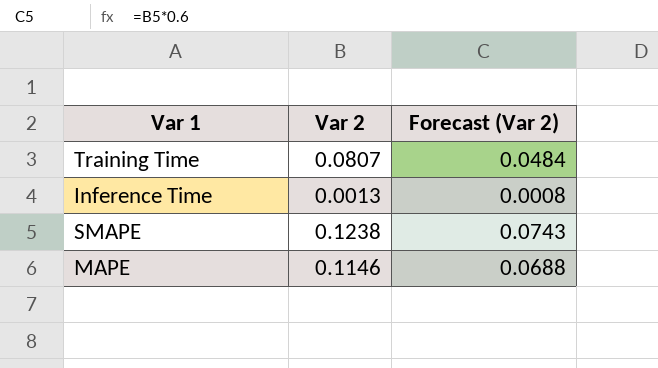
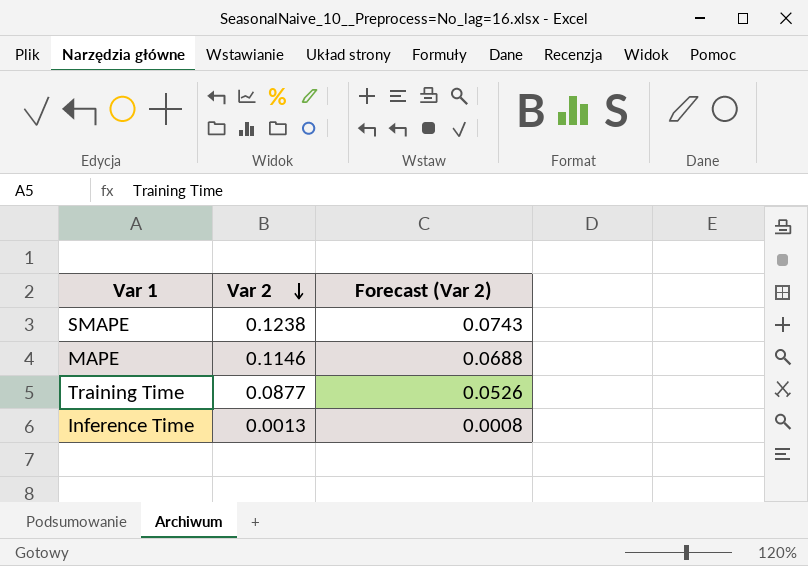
row order: none -> Var 2 descending
Training Time | Var 2: 0.0807 -> 0.0877
Training Time | Forecast (Var 2): 0.0484 -> 0.0526

